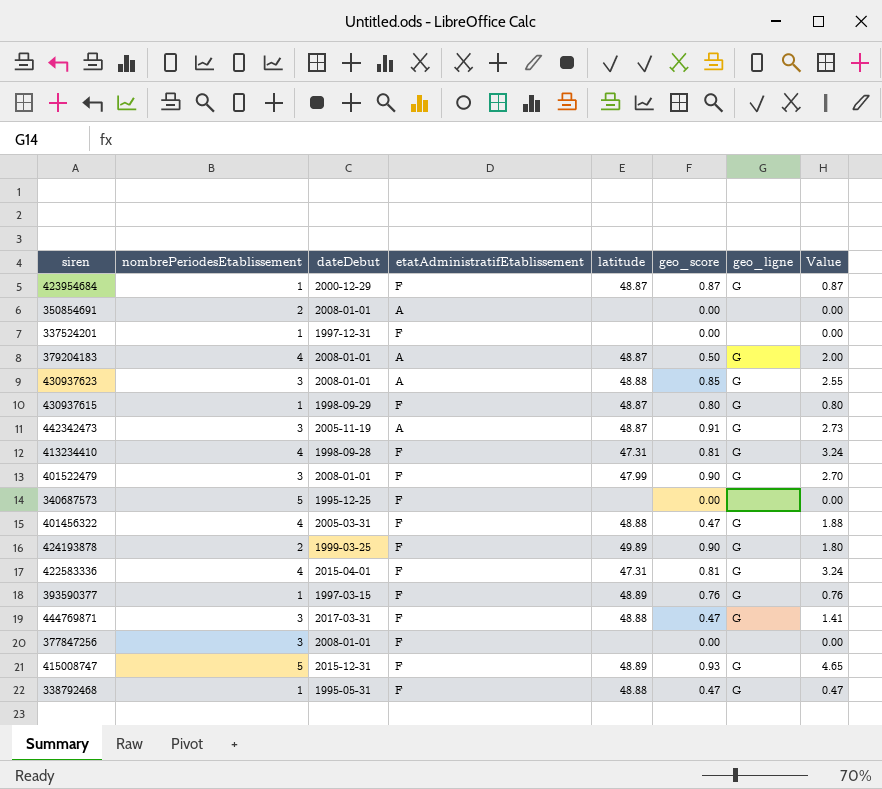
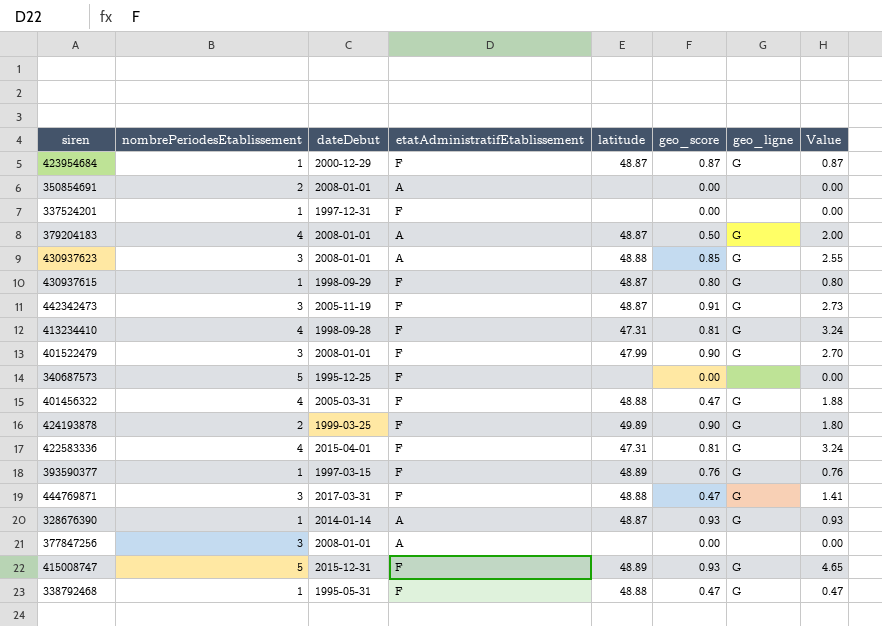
442342473 | etatAdministratifEtablissement: A -> F
row 328676390: none -> 1 | 2014-01-14 | A | 48.87 | 0.93 | G | 0.93
377847256 | etatAdministratifEtablissement: F -> A

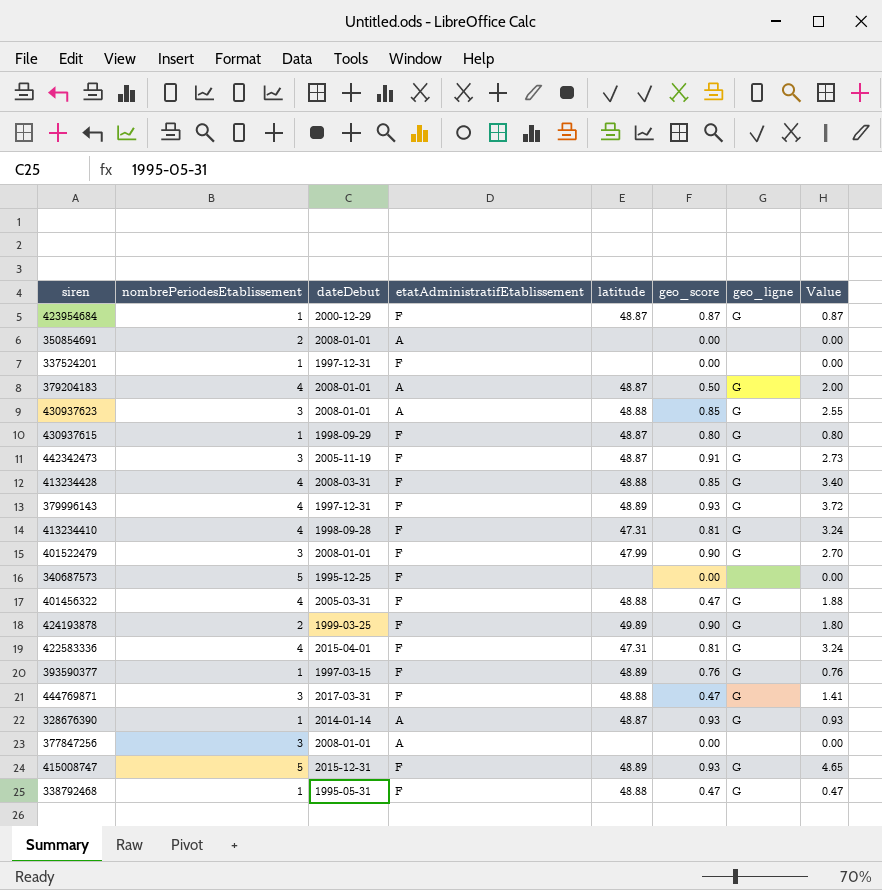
row 413234428: none -> 4 | 2008-03-31 | F | 48.88 | 0.85 | G | 3.40
row 379996143: none -> 4 | 1997-12-31 | F | 48.89 | 0.93 | G | 3.72

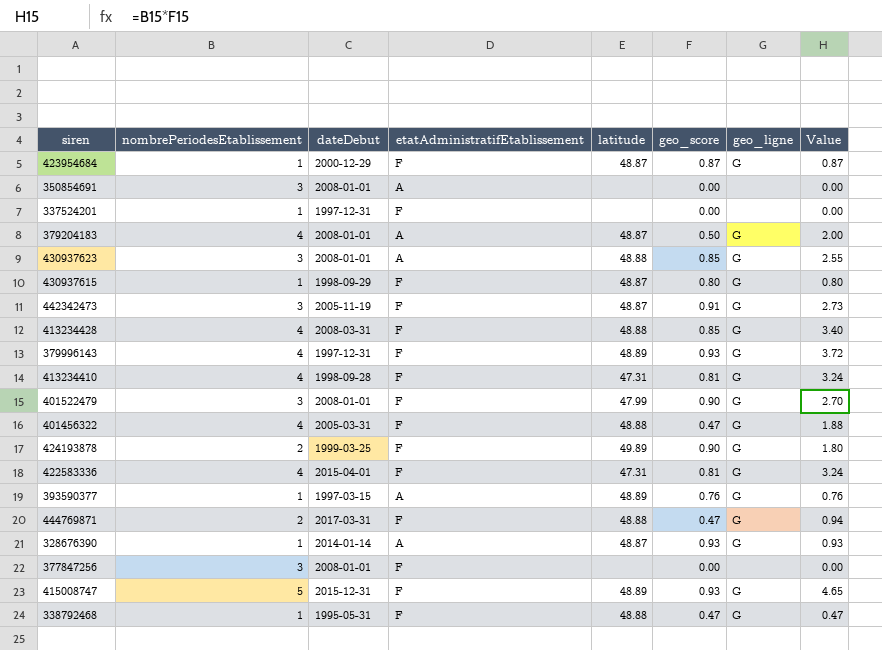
row 340687573: 5 | 1995-12-25 | F | none | 0.00 | none | 0.00 -> none
350854691 | nombrePeriodesEtablissement: 2 -> 3
393590377 | etatAdministratifEtablissement: F -> A
444769871 | nombrePeriodesEtablissement: 3 -> 2
444769871 | Value: 1.41 -> 0.94
377847256 | etatAdministratifEtablissement: A -> F

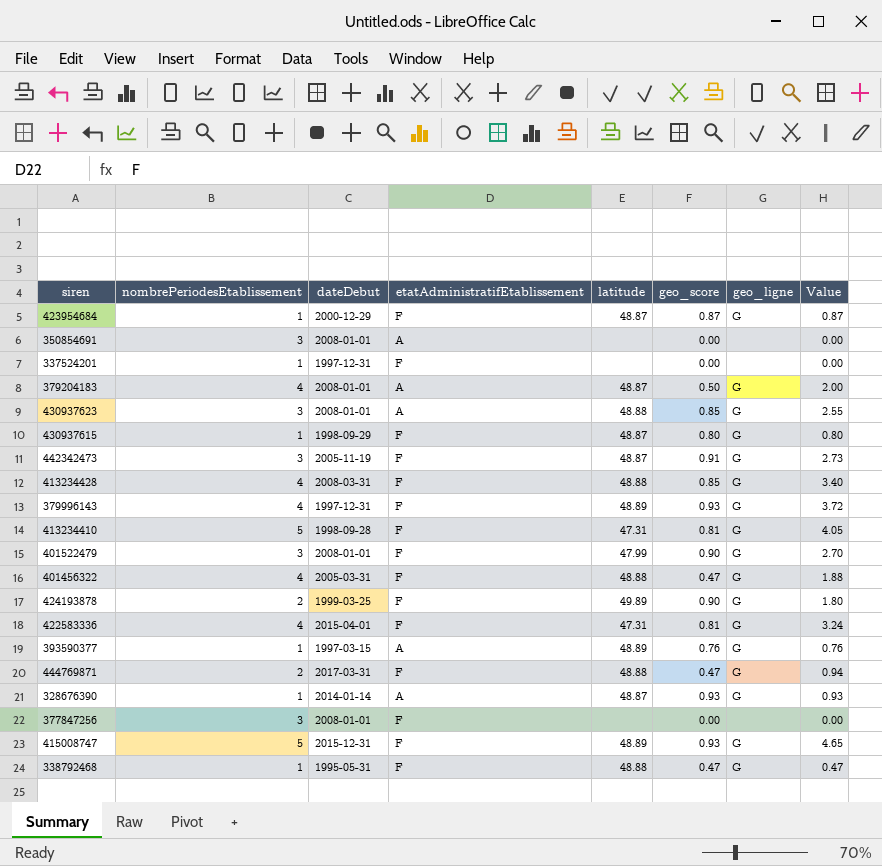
413234410 | nombrePeriodesEtablissement: 4 -> 5
413234410 | Value: 3.24 -> 4.05

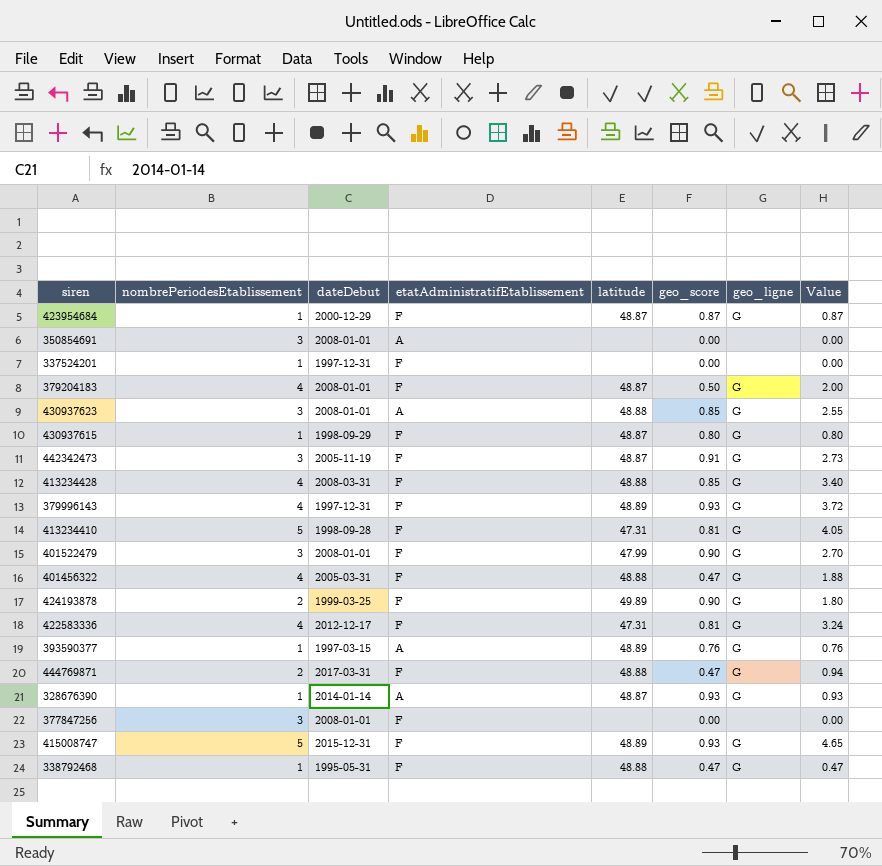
379204183 | etatAdministratifEtablissement: A -> F
422583336 | dateDebut: 2015-04-01 -> 2012-12-17

